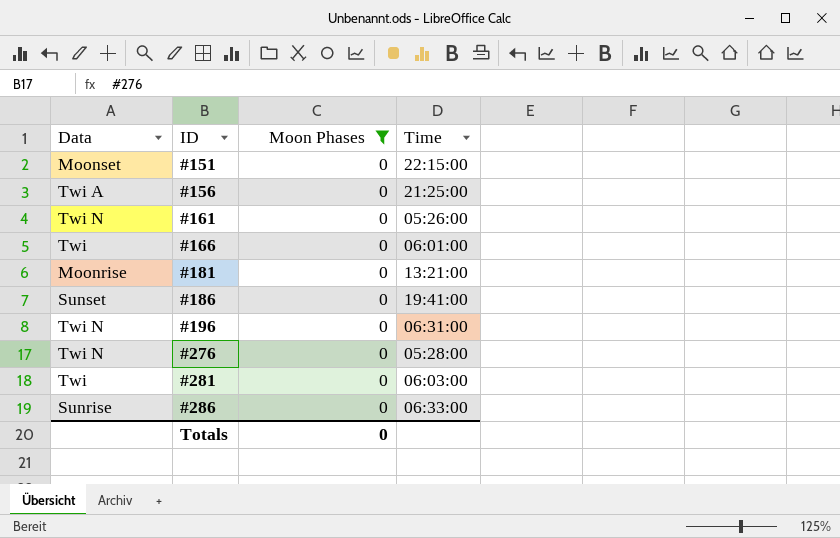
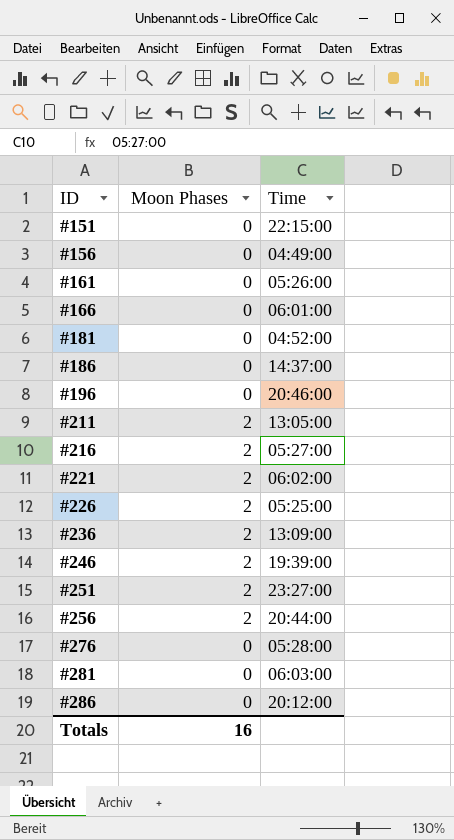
filter: Moon Phases = 0 -> none
column Data | position: 1 -> none
#156 | Time: 21:25:00 -> 04:49:00
#181 | Time: 13:21:00 -> 04:52:00
#186 | Time: 19:41:00 -> 14:37:00
#196 | Time: 06:31:00 -> 20:46:00
#286 | Time: 06:33:00 -> 20:12:00
Totals | Moon Phases: 0 -> 16

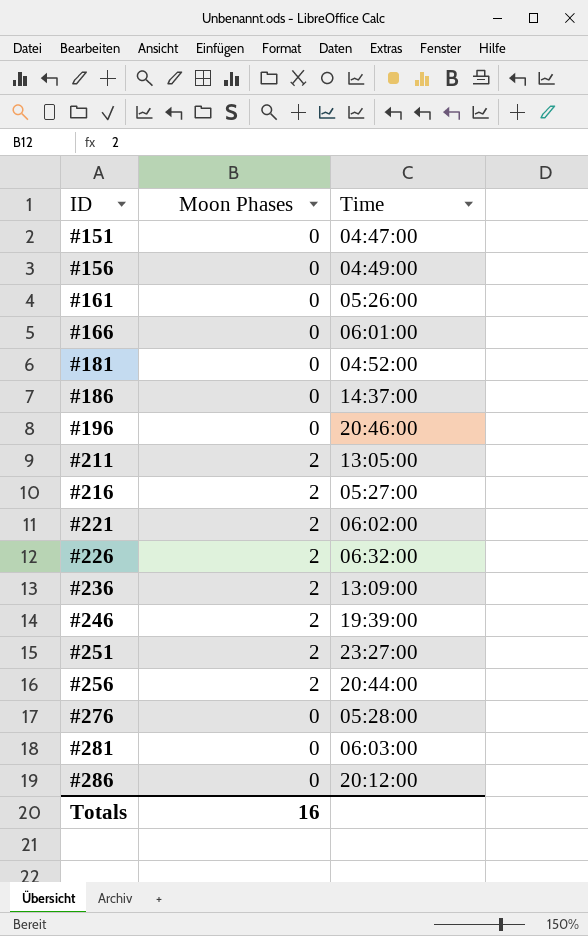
#151 | Time: 22:15:00 -> 04:47:00
#226 | Time: 05:25:00 -> 06:32:00

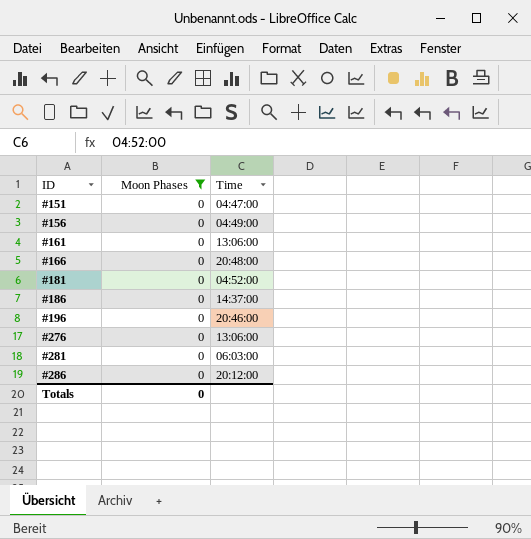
filter: none -> Moon Phases = 0
#161 | Time: 05:26:00 -> 13:06:00
#166 | Time: 06:01:00 -> 20:48:00
#276 | Time: 05:28:00 -> 13:06:00
Totals | Moon Phases: 16 -> 0

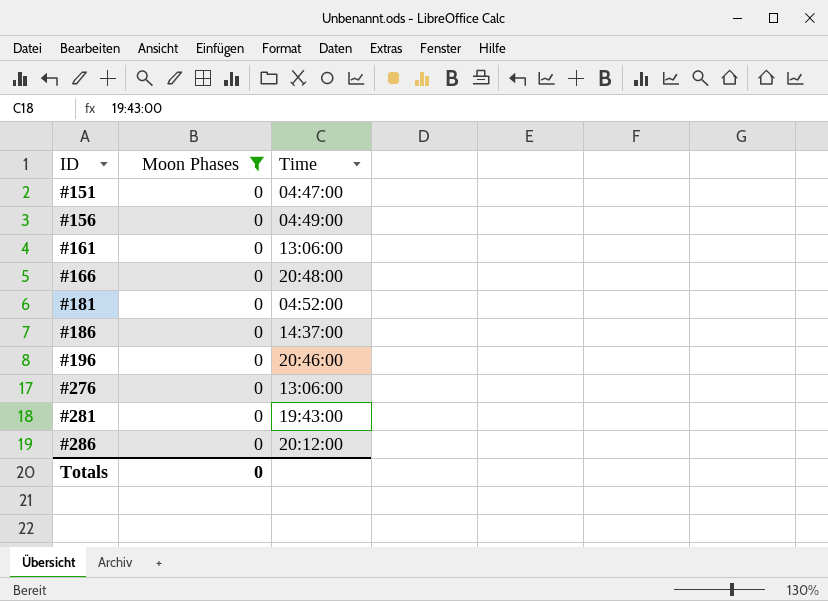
#281 | Time: 06:03:00 -> 19:43:00

